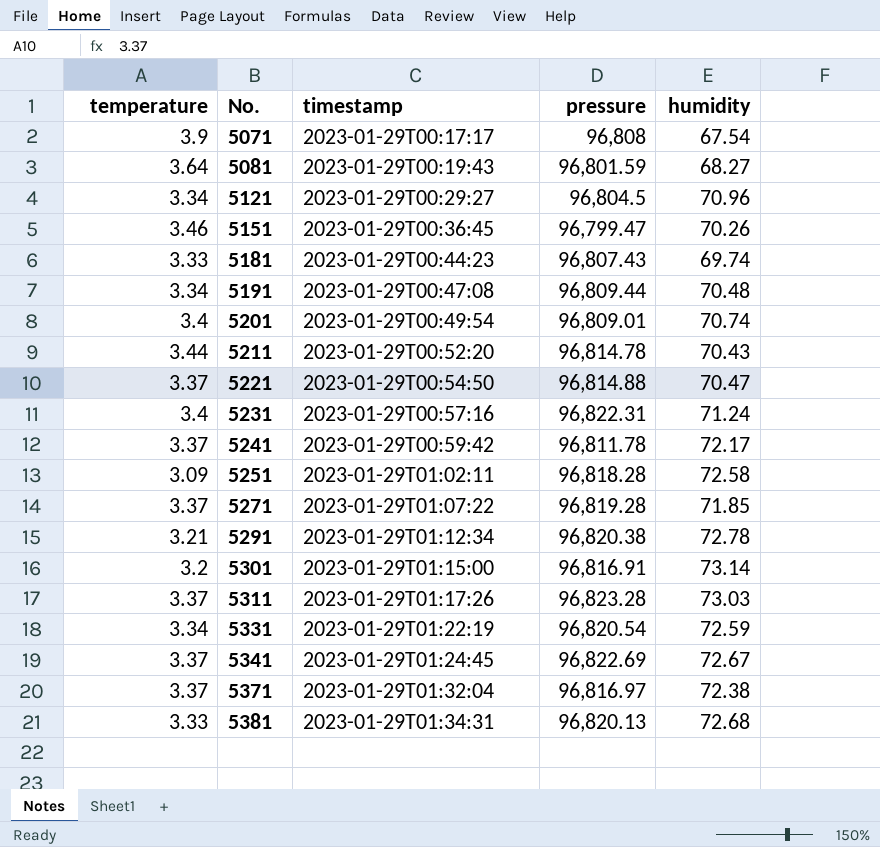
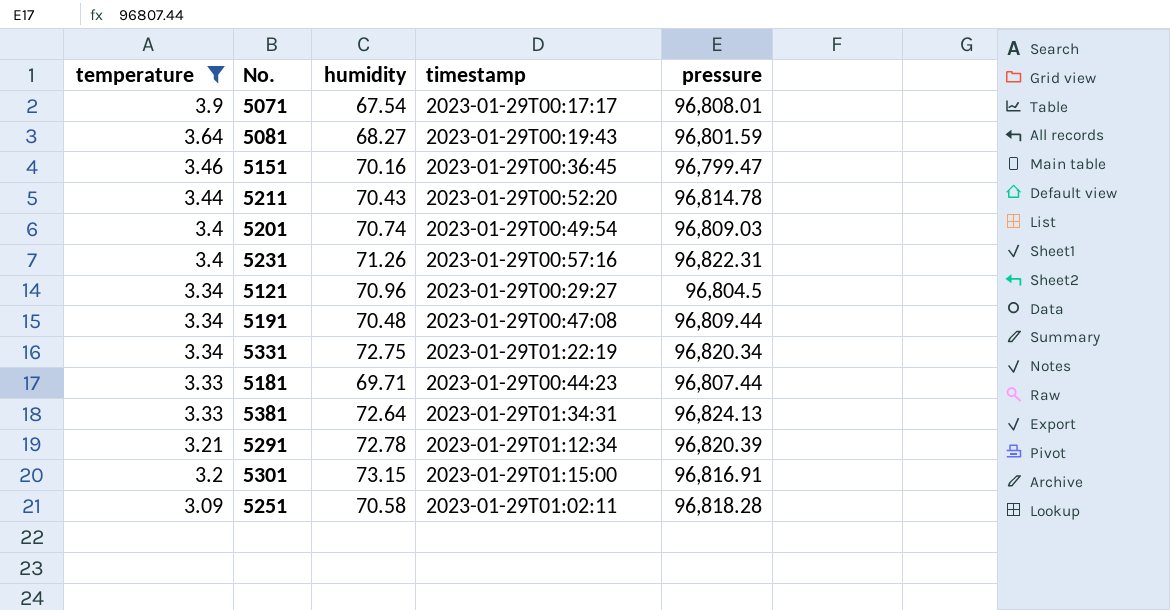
filter: none -> temperature != 3.37
row order: No. ascending -> temperature descending
column humidity | position: 5 -> 3
5071 | pressure: 96,808 -> 96,808.01
5151 | humidity: 70.26 -> 70.16
5201 | pressure: 96,809.01 -> 96,809.03
5231 | humidity: 71.24 -> 71.26
5331 | humidity: 72.59 -> 72.75
5331 | pressure: 96,820.54 -> 96,820.34
5181 | humidity: 69.74 -> 69.71
5181 | pressure: 96,807.43 -> 96,807.44
5381 | humidity: 72.68 -> 72.64
5381 | pressure: 96,820.13 -> 96,824.13
5291 | pressure: 96,820.38 -> 96,820.39
5301 | humidity: 73.14 -> 73.15
5251 | humidity: 72.58 -> 70.58

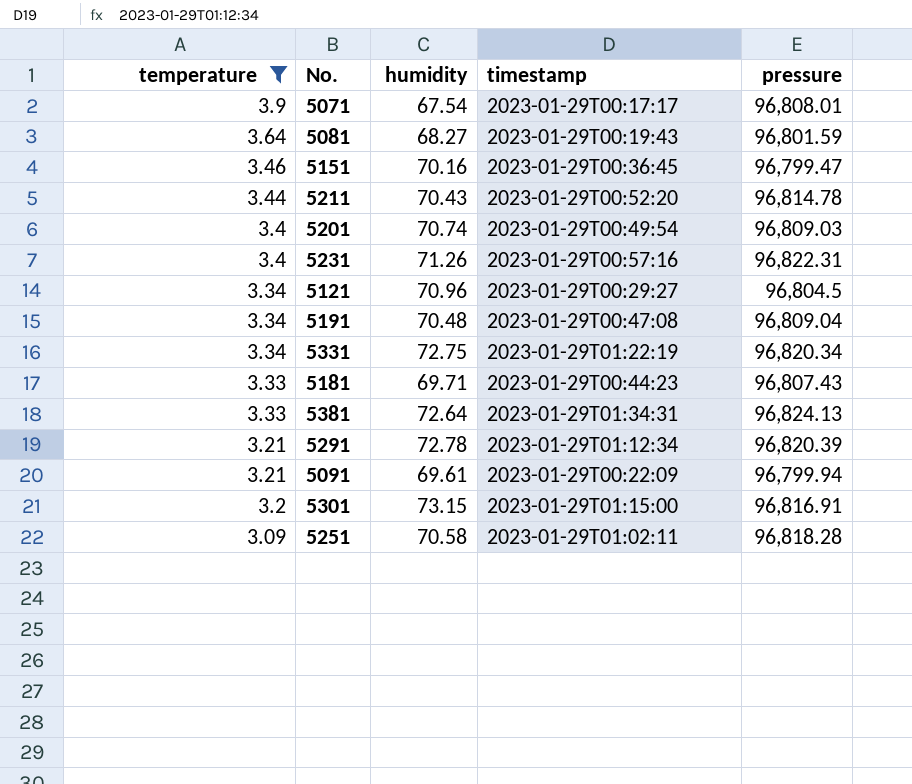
5191 | pressure: 96,809.44 -> 96,809.04
5181 | pressure: 96,807.44 -> 96,807.43
row 5091: none -> 3.21 | 69.61 | 2023-01-29T00:22:09 | 96,799.94

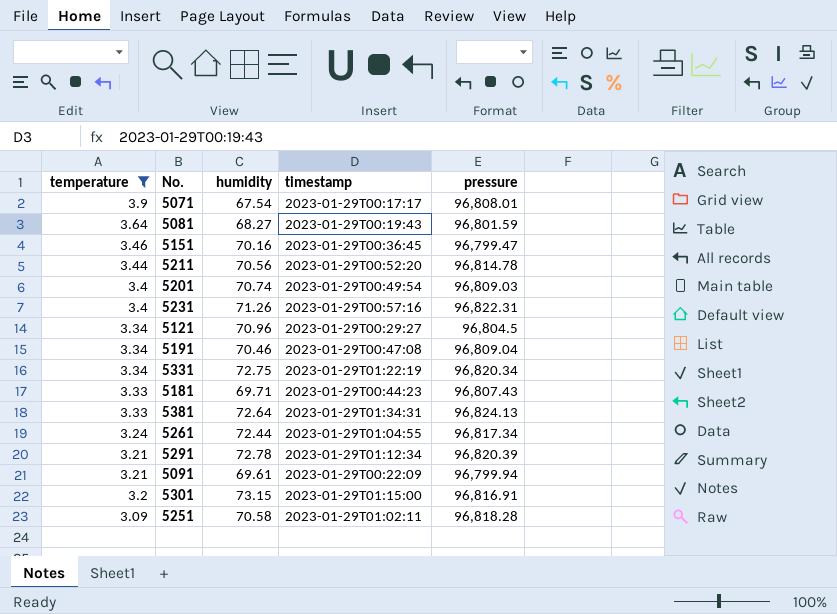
5211 | humidity: 70.43 -> 70.56
5191 | humidity: 70.48 -> 70.46
row 5261: none -> 3.24 | 72.44 | 2023-01-29T01:04:55 | 96,817.34

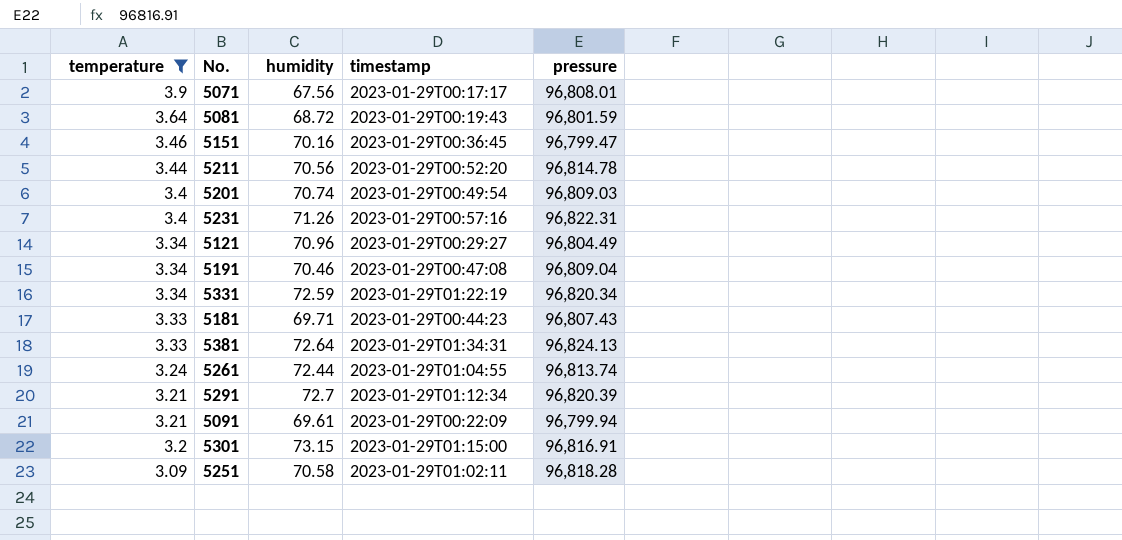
5071 | humidity: 67.54 -> 67.56
5081 | humidity: 68.27 -> 68.72
5121 | pressure: 96,804.5 -> 96,804.49
5331 | humidity: 72.75 -> 72.59
5261 | pressure: 96,817.34 -> 96,813.74
5291 | humidity: 72.78 -> 72.7

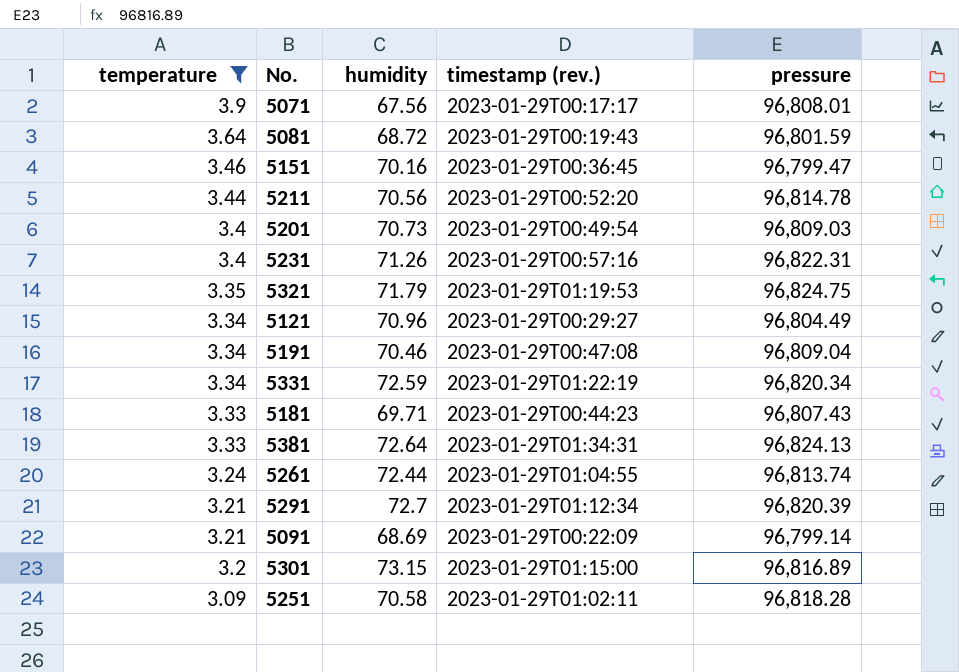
column name: timestamp -> timestamp (rev.)
5201 | humidity: 70.74 -> 70.73
row 5321: none -> 3.35 | 71.79 | 2023-01-29T01:19:53 | 96,824.75
5091 | humidity: 69.61 -> 68.69
5091 | pressure: 96,799.94 -> 96,799.14
5301 | pressure: 96,816.91 -> 96,816.89

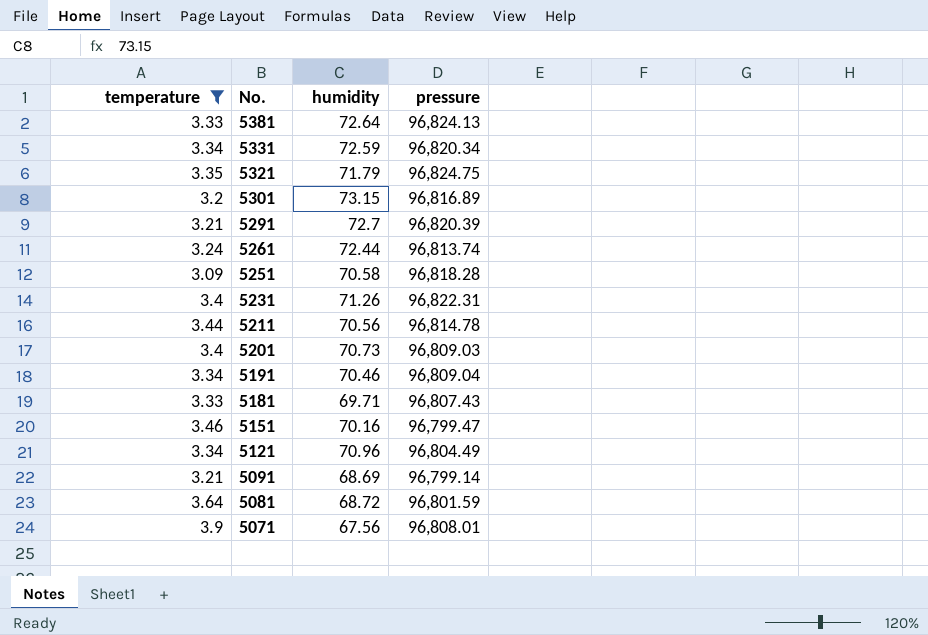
row order: temperature descending -> No. descending
column timestamp (rev.) | position: 4 -> none

